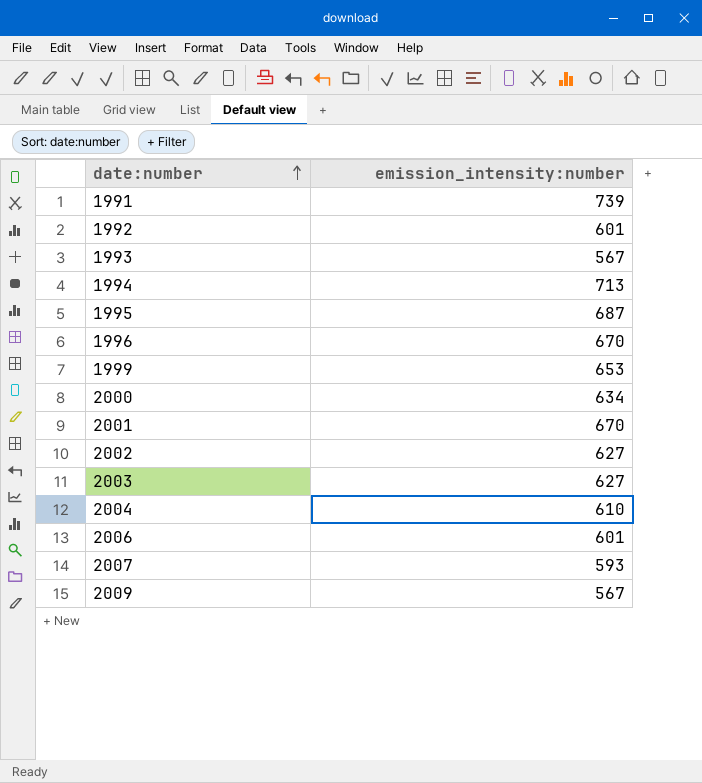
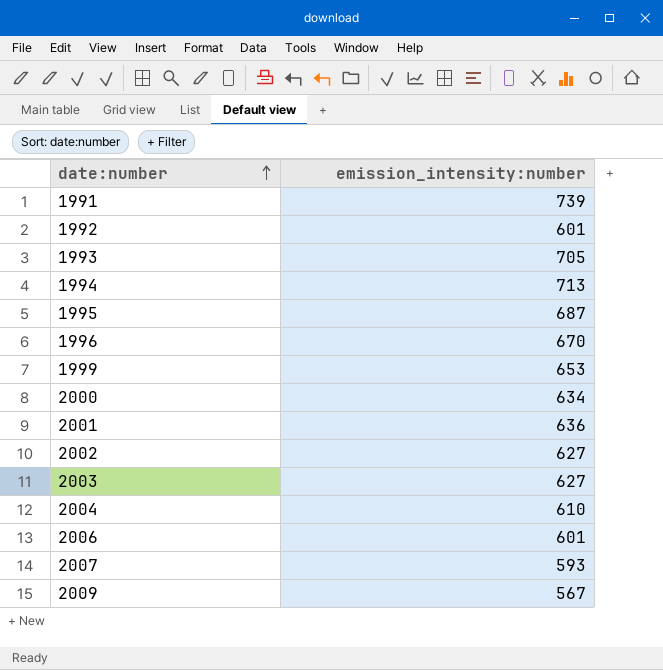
1993 | emission_intensity:number: 567 -> 705
2001 | emission_intensity:number: 670 -> 636

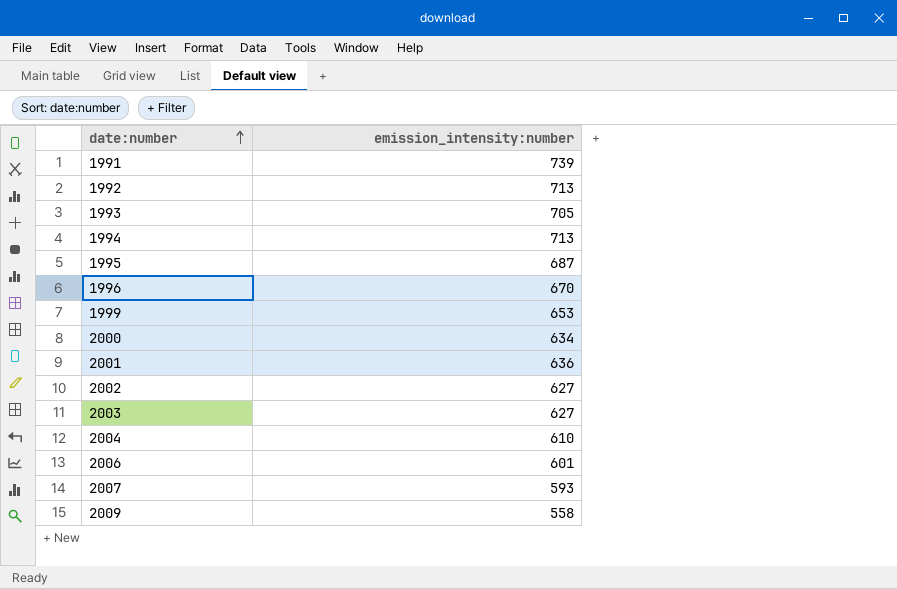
1992 | emission_intensity:number: 601 -> 713
2009 | emission_intensity:number: 567 -> 558

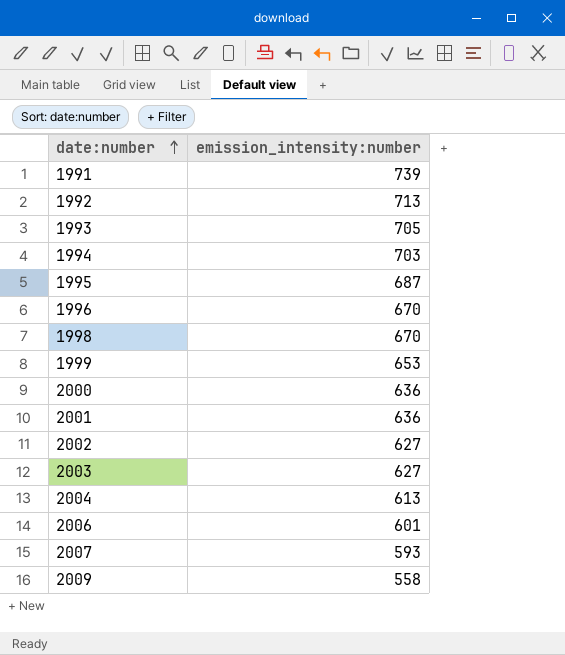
1994 | emission_intensity:number: 713 -> 703
row 1998: none -> 670
2000 | emission_intensity:number: 634 -> 636
2004 | emission_intensity:number: 610 -> 613

